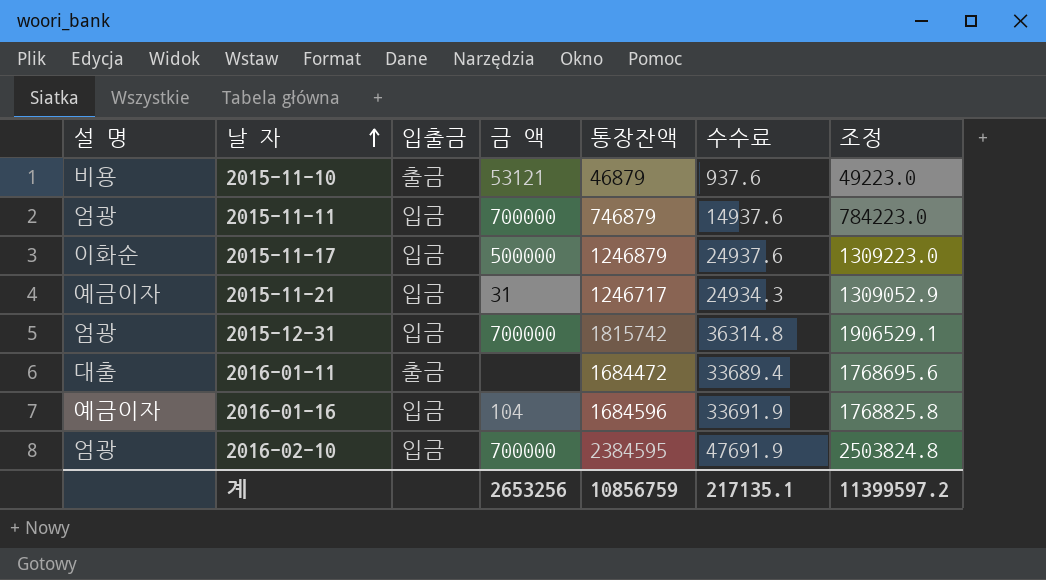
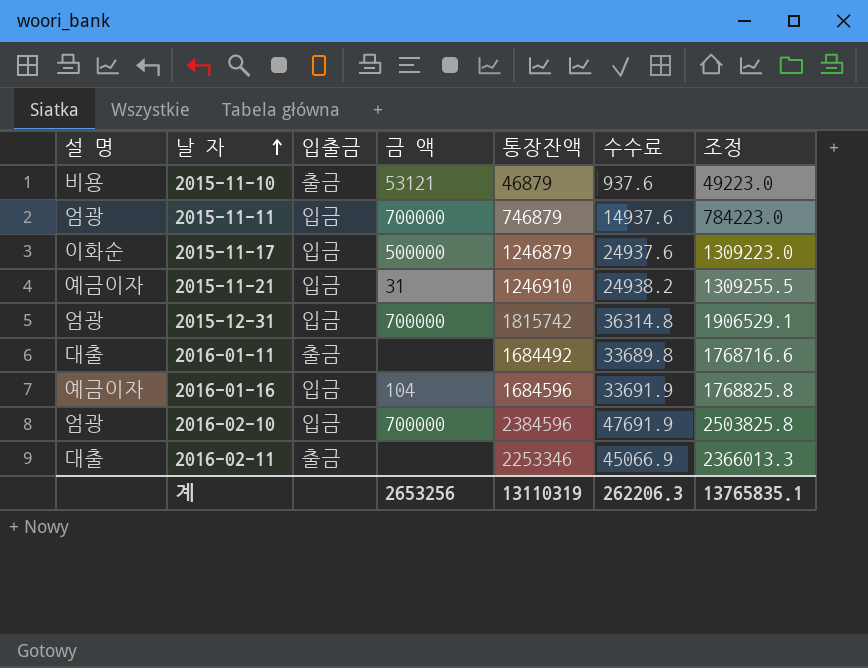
2015-11-21 | 통장잔액: 1246717 -> 1246910
2015-11-21 | 수수료: 24934.3 -> 24938.2
2015-11-21 | 조정: 1309052.9 -> 1309255.5
2016-01-11 | 통장잔액: 1684472 -> 1684492
2016-01-11 | 수수료: 33689.4 -> 33689.8
2016-01-11 | 조정: 1768695.6 -> 1768716.6
2016-02-10 | 통장잔액: 2384595 -> 2384596
2016-02-10 | 조정: 2503824.8 -> 2503825.8
row 2016-02-11: none -> 대출 | 출금 | none | 2253346 | 45066.9 | 2366013.3
계 | 통장잔액: 10856759 -> 13110319
계 | 수수료: 217135.1 -> 262206.3
계 | 조정: 11399597.2 -> 13765835.1

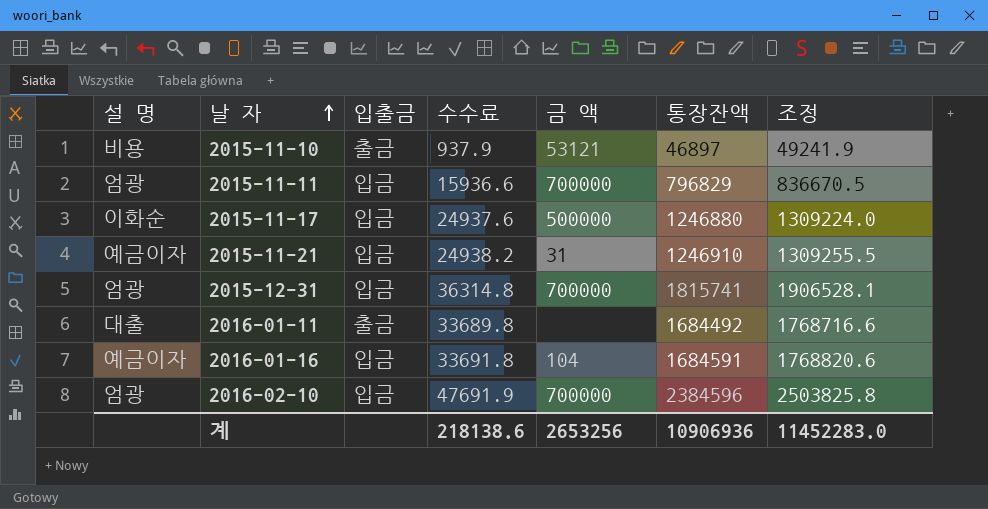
column 수수료 | position: 6 -> 4
row 2016-02-11: 대출 | 출금 | none | 2253346 | 45066.9 | 2366013.3 -> none
2015-11-10 | 수수료: 937.6 -> 937.9
2015-11-10 | 통장잔액: 46879 -> 46897
2015-11-10 | 조정: 49223.0 -> 49241.9
2015-11-11 | 수수료: 14937.6 -> 15936.6
2015-11-11 | 통장잔액: 746879 -> 796829
2015-11-11 | 조정: 784223.0 -> 836670.5
2015-11-17 | 통장잔액: 1246879 -> 1246880
2015-11-17 | 조정: 1309223.0 -> 1309224.0
2015-12-31 | 통장잔액: 1815742 -> 1815741
2015-12-31 | 조정: 1906529.1 -> 1906528.1
2016-01-16 | 수수료: 33691.9 -> 33691.8
2016-01-16 | 통장잔액: 1684596 -> 1684591
2016-01-16 | 조정: 1768825.8 -> 1768820.6
계 | 수수료: 262206.3 -> 218138.6
계 | 통장잔액: 13110319 -> 10906936
계 | 조정: 13765835.1 -> 11452283.0

